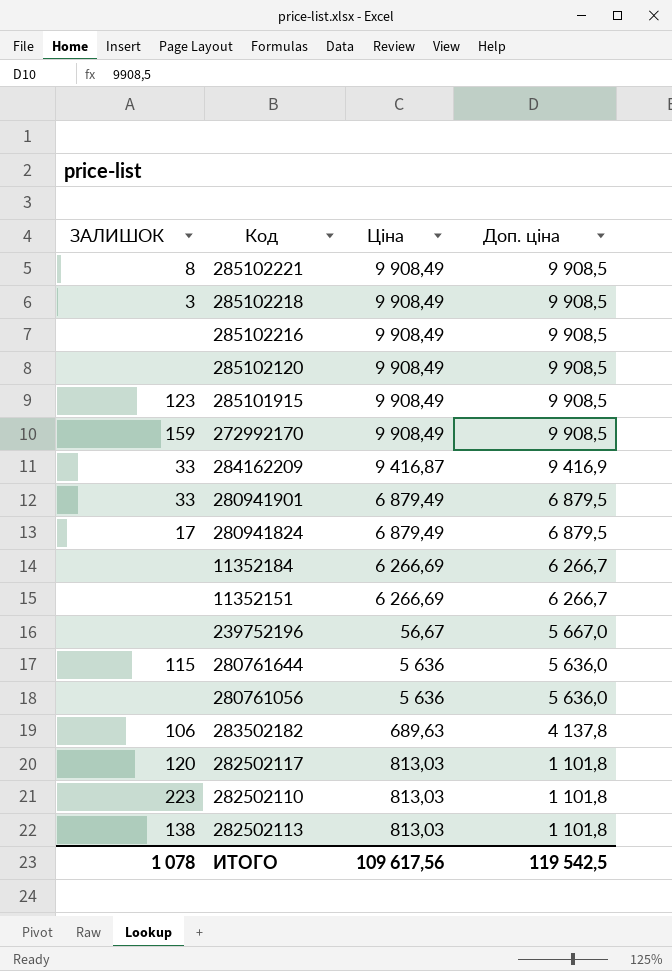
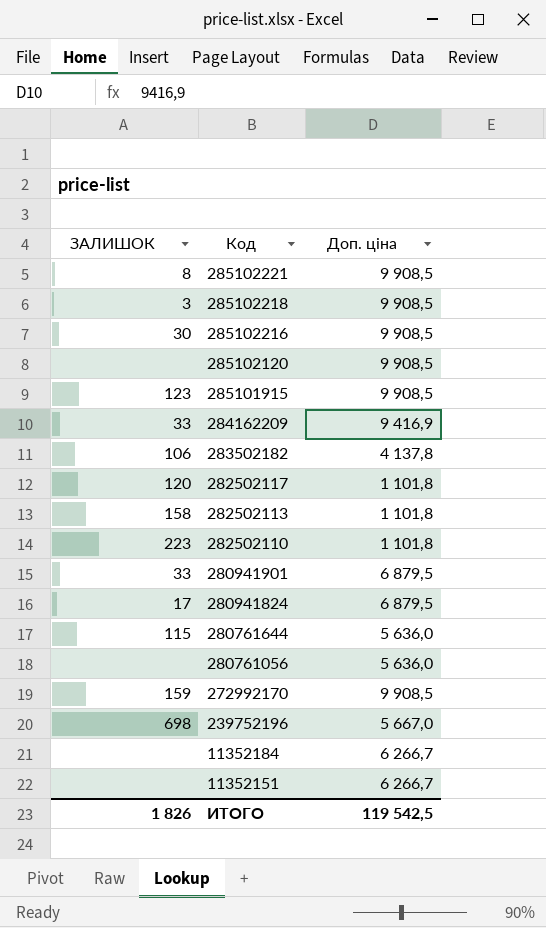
row order: Доп. ціна descending -> Код descending
column Ціна | position: 3 -> none
285102216 | ЗАЛИШОК: none -> 30
282502113 | ЗАЛИШОК: 138 -> 158
239752196 | ЗАЛИШОК: none -> 698
ИТОГО | ЗАЛИШОК: 1 078 -> 1 826

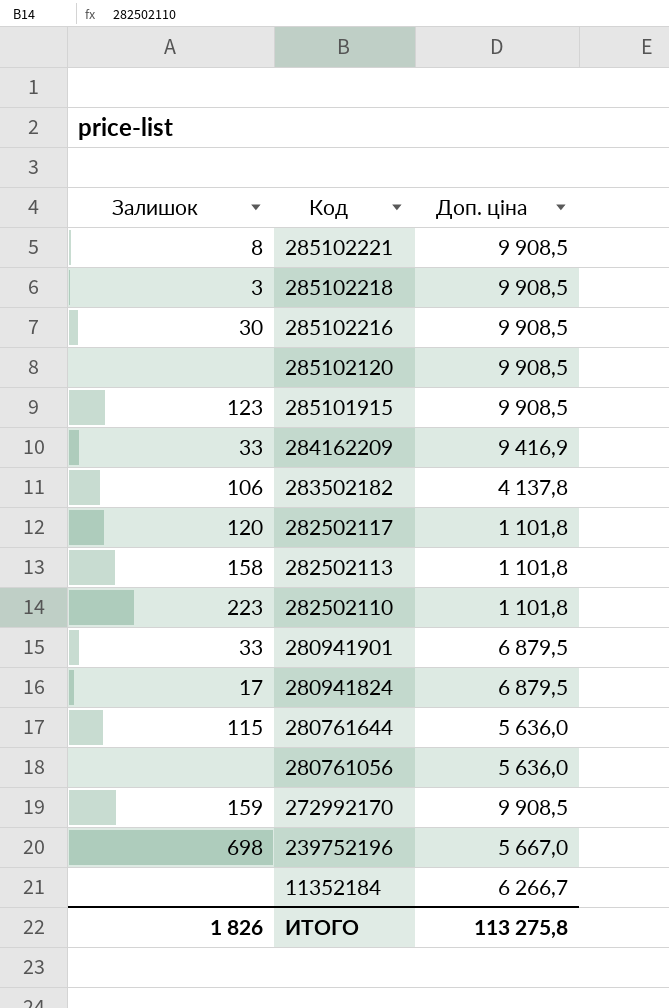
column name: ЗАЛИШОК -> Залишок
row 11352151: none | 6 266,7 -> none
ИТОГО | Доп. ціна: 119 542,5 -> 113 275,8

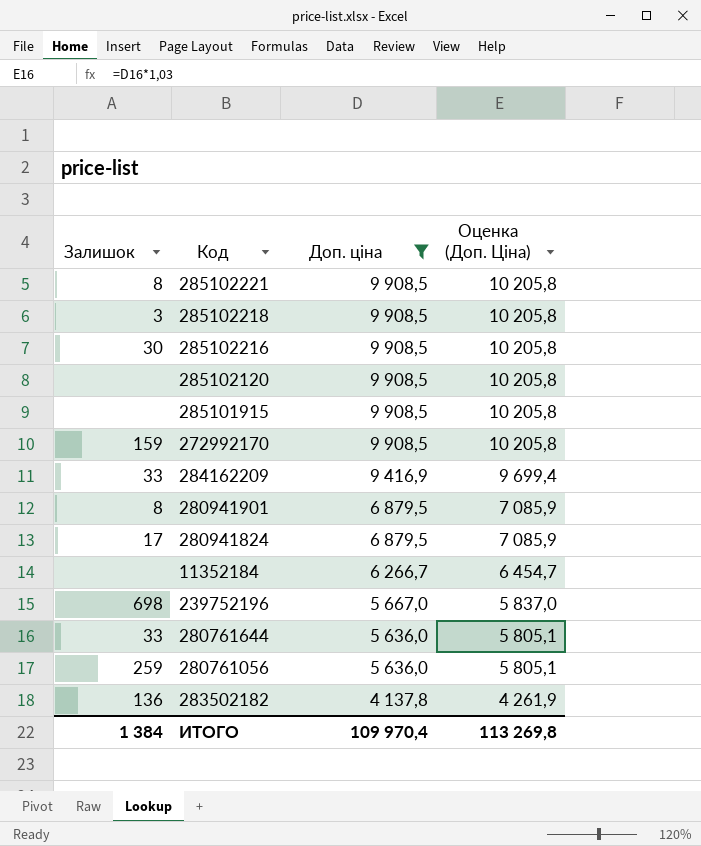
filter: none -> Доп. ціна != 1 101,8
row order: Код descending -> Доп. ціна descending
column Оценка (Доп. Ціна) | formula: none -> [Доп. ціна] * 1,03
285101915 | Залишок: 123 -> none
280941901 | Залишок: 33 -> 8
280761644 | Залишок: 115 -> 33
280761056 | Залишок: none -> 259
283502182 | Залишок: 106 -> 136
ИТОГО | Залишок: 1 826 -> 1 384
ИТОГО | Доп. ціна: 113 275,8 -> 109 970,4

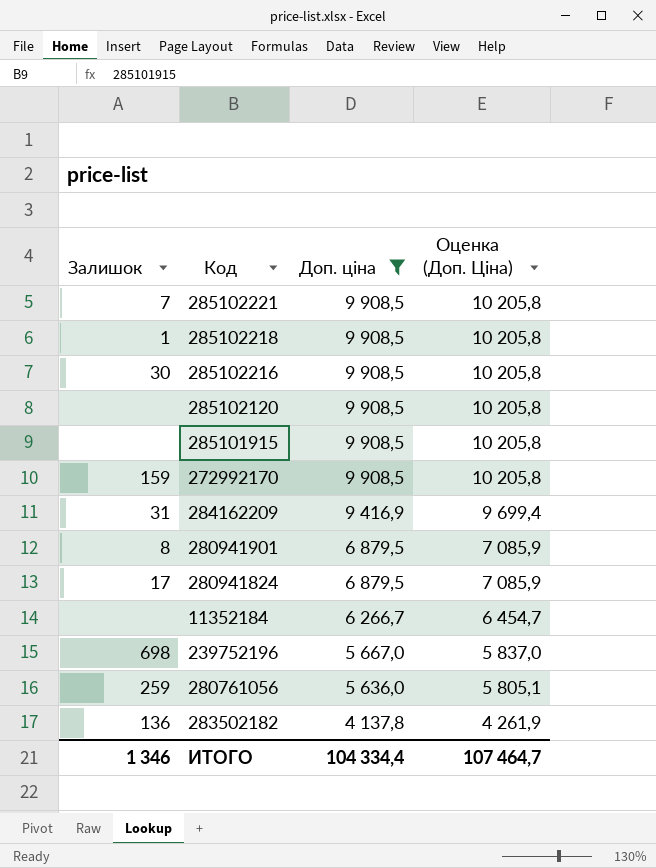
row 280761644: 33 | 5 636,0 | 5 805,1 -> none
285102221 | Залишок: 8 -> 7
285102218 | Залишок: 3 -> 1
284162209 | Залишок: 33 -> 31
ИТОГО | Залишок: 1 384 -> 1 346
ИТОГО | Доп. ціна: 109 970,4 -> 104 334,4
ИТОГО | Оценка (Доп. Ціна): 113 269,8 -> 107 464,7

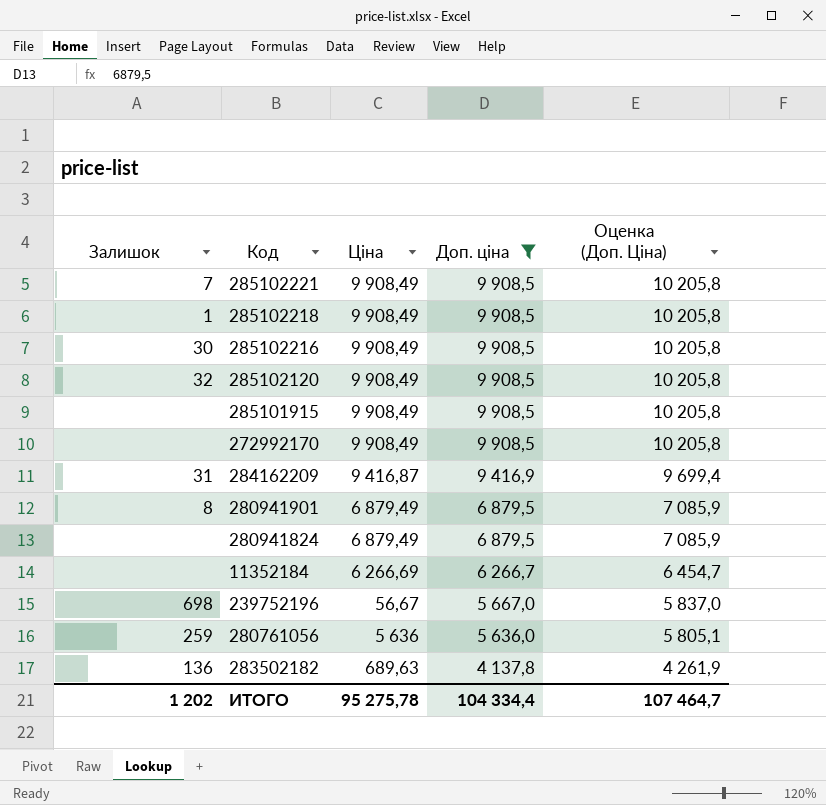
column Ціна | position: none -> 3
285102120 | Залишок: none -> 32
272992170 | Залишок: 159 -> none
280941824 | Залишок: 17 -> none
ИТОГО | Залишок: 1 346 -> 1 202

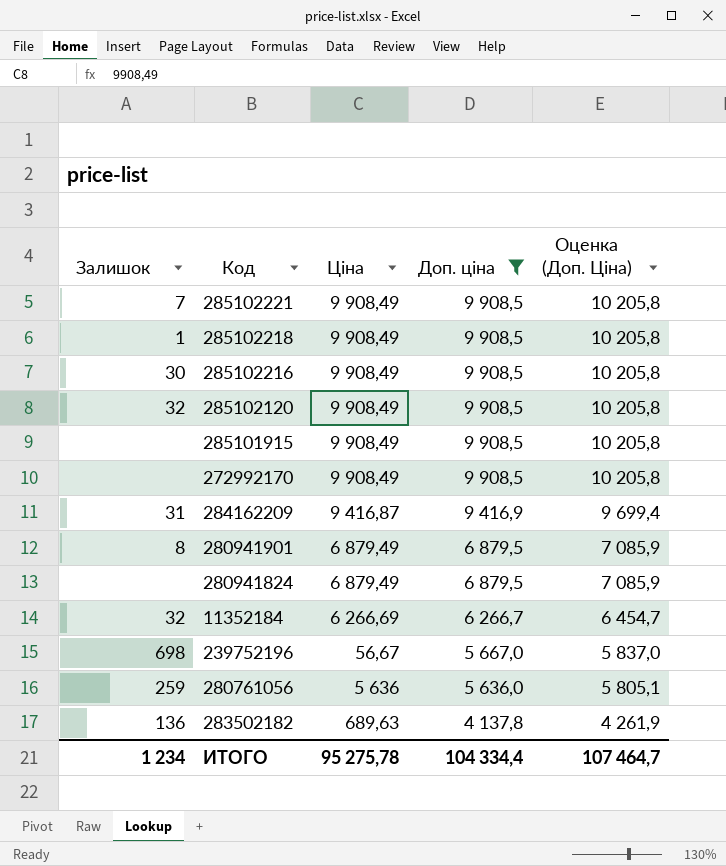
11352184 | Залишок: none -> 32
ИТОГО | Залишок: 1 202 -> 1 234

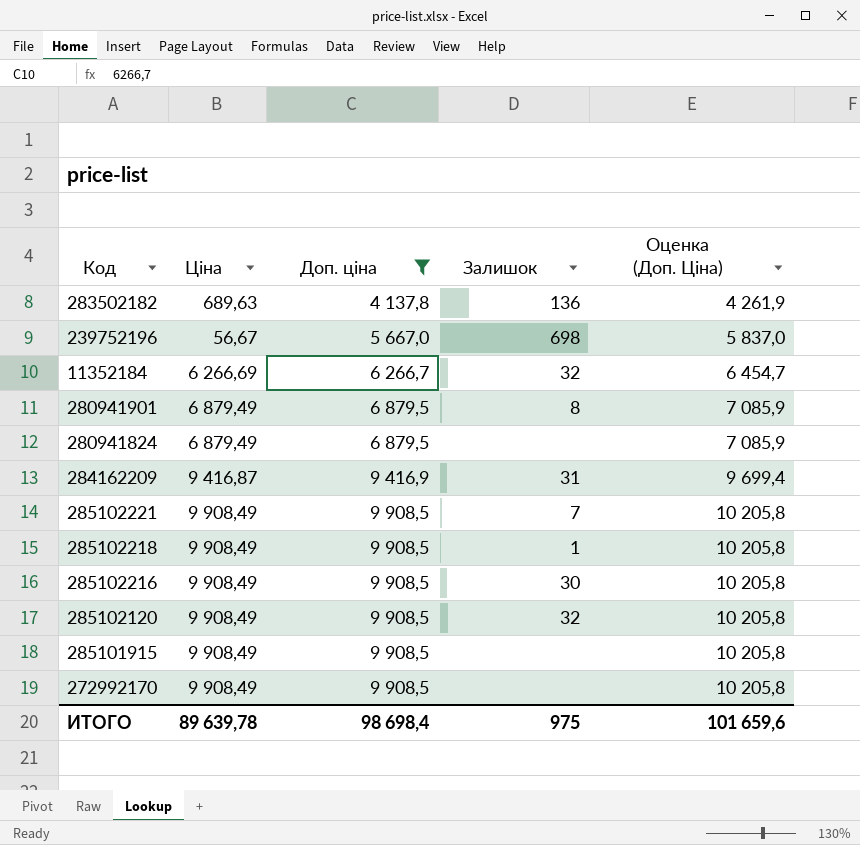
row order: Доп. ціна descending -> Доп. ціна ascending
column Залишок | position: 1 -> 4
row 280761056: 259 | 5 636 | 5 636,0 | 5 805,1 -> none
ИТОГО | Ціна: 95 275,78 -> 89 639,78
ИТОГО | Доп. ціна: 104 334,4 -> 98 698,4
ИТОГО | Залишок: 1 234 -> 975
ИТОГО | Оценка (Доп. Ціна): 107 464,7 -> 101 659,6

